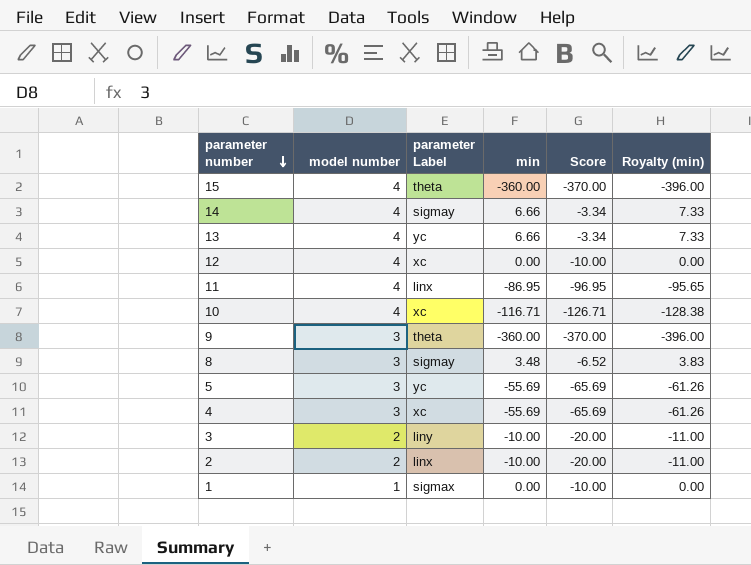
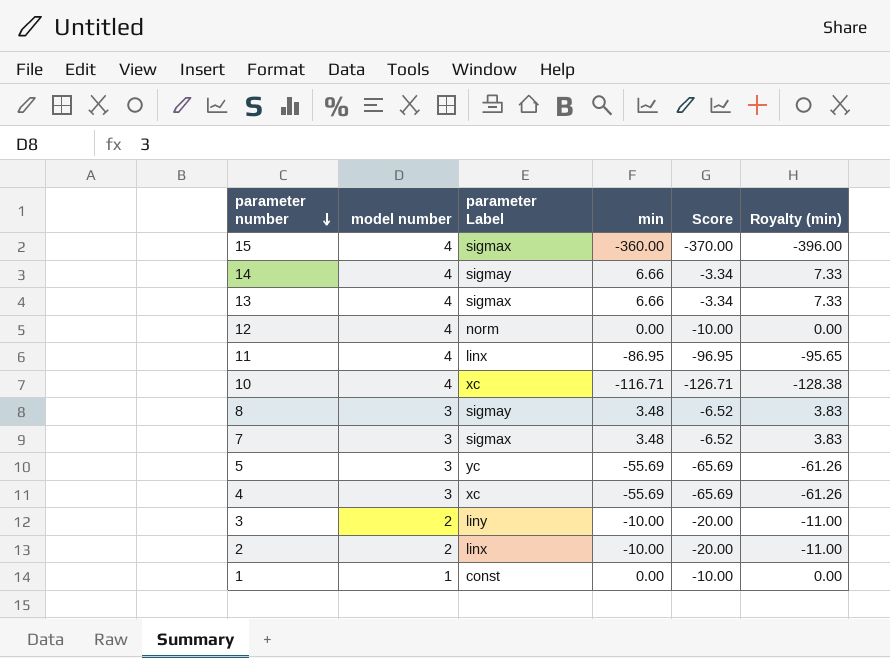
row 9: 3 | theta | -360.00 | -370.00 | -396.00 -> none
15 | parameter Label: theta -> sigmax
13 | parameter Label: yc -> sigmax
12 | parameter Label: xc -> norm
row 7: none -> 3 | sigmax | 3.48 | -6.52 | 3.83
1 | parameter Label: sigmax -> const

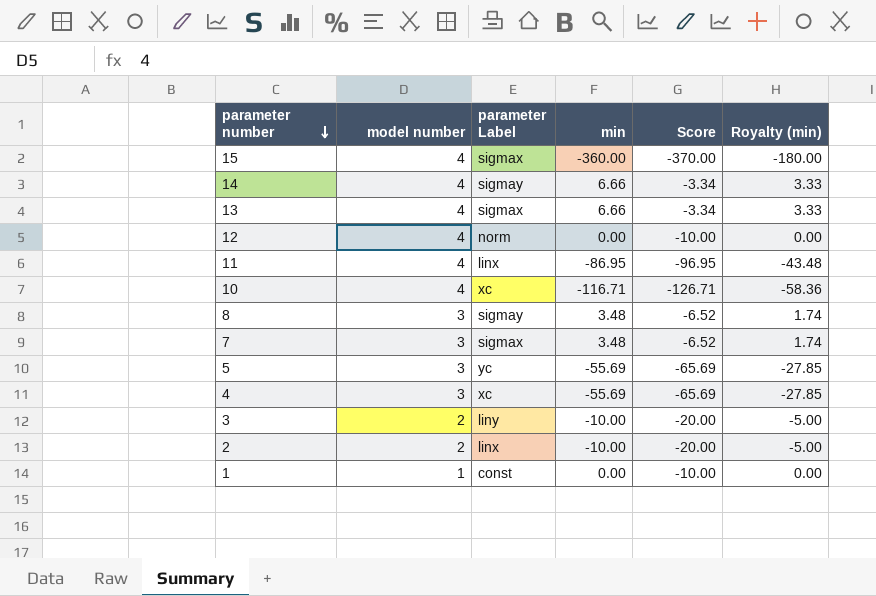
column Royalty (min) | formula: [min] * 1.1 -> [min] * 0.5

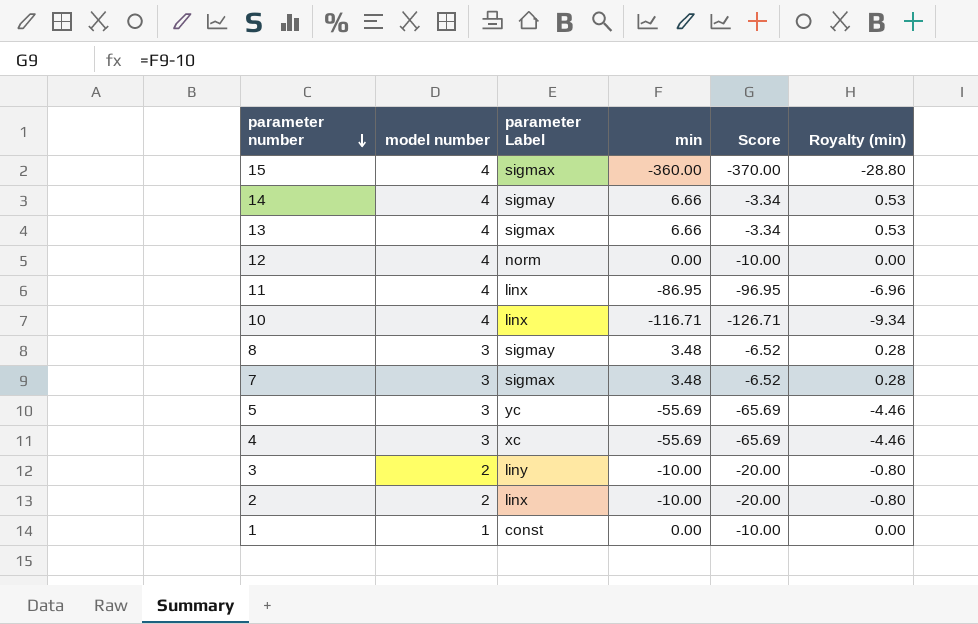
column Royalty (min) | formula: [min] * 0.5 -> [min] * 0.08
10 | parameter Label: xc -> linx

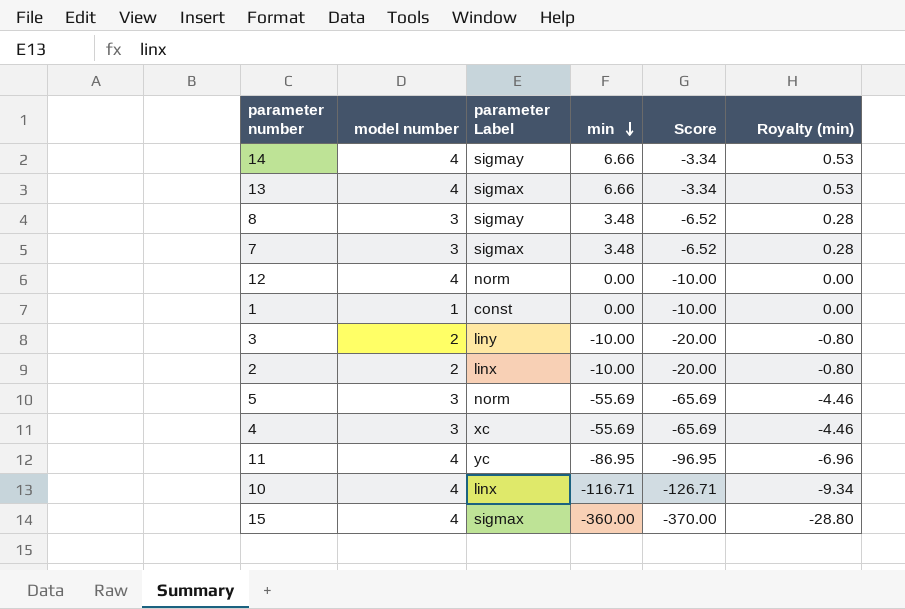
row order: parameter number descending -> min descending
5 | parameter Label: yc -> norm
11 | parameter Label: linx -> yc

